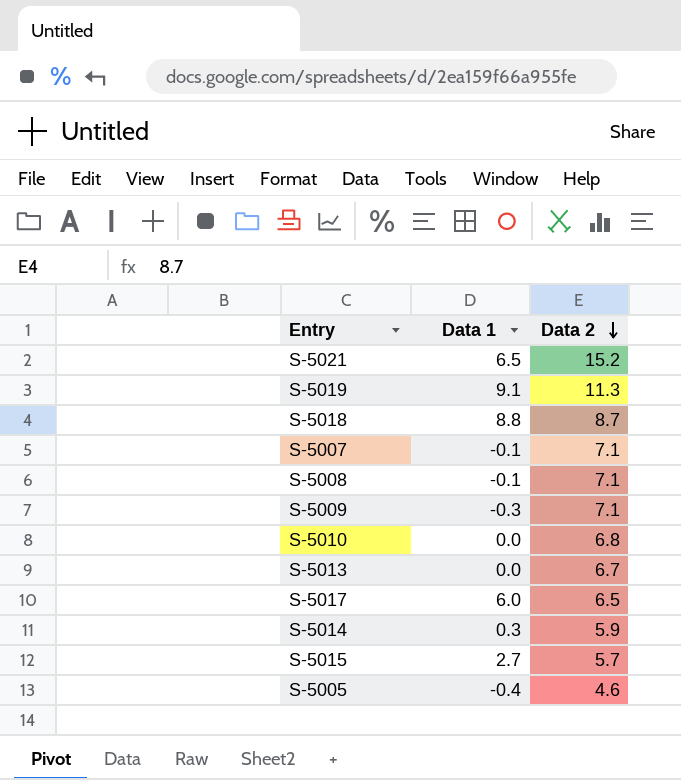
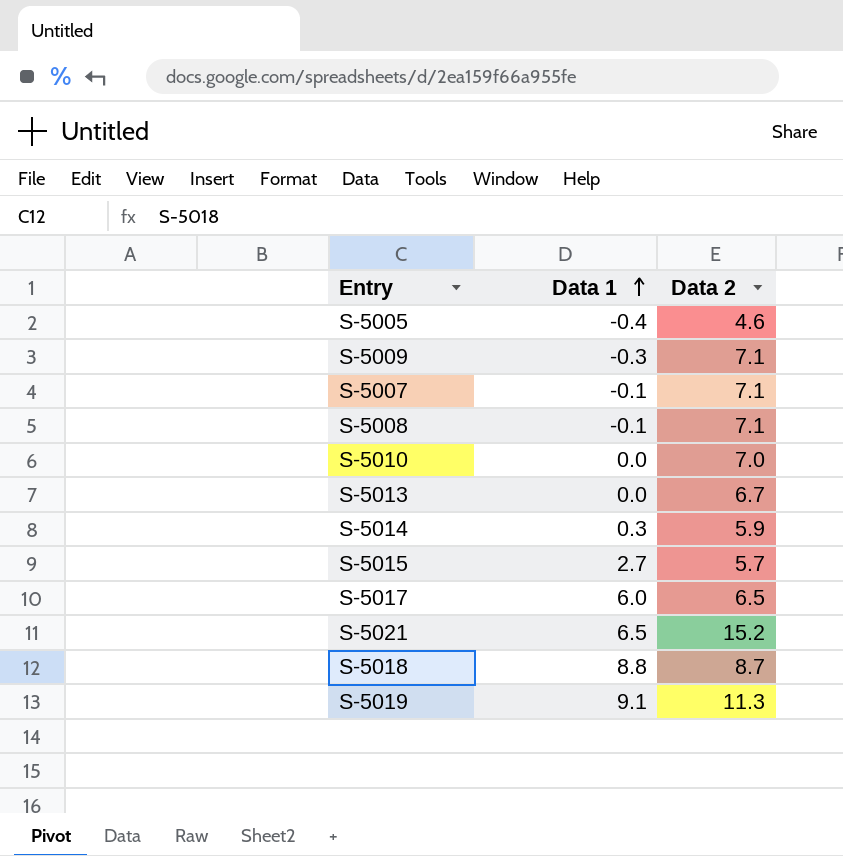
row order: Data 2 descending -> Data 1 ascending
S-5010 | Data 2: 6.8 -> 7.0

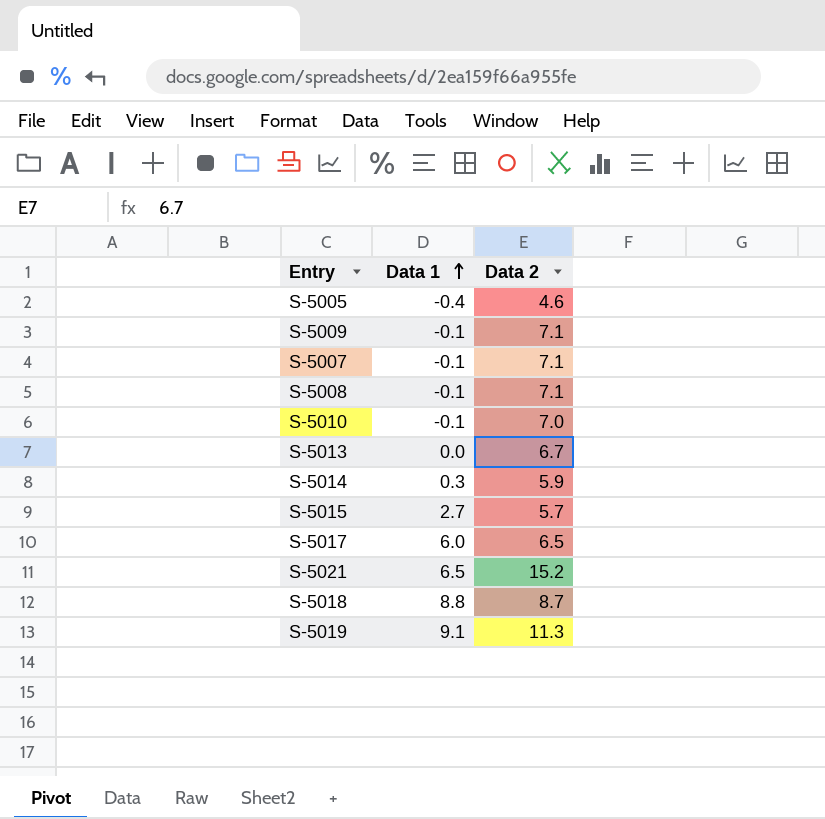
S-5009 | Data 1: -0.3 -> -0.1
S-5010 | Data 1: 0.0 -> -0.1

